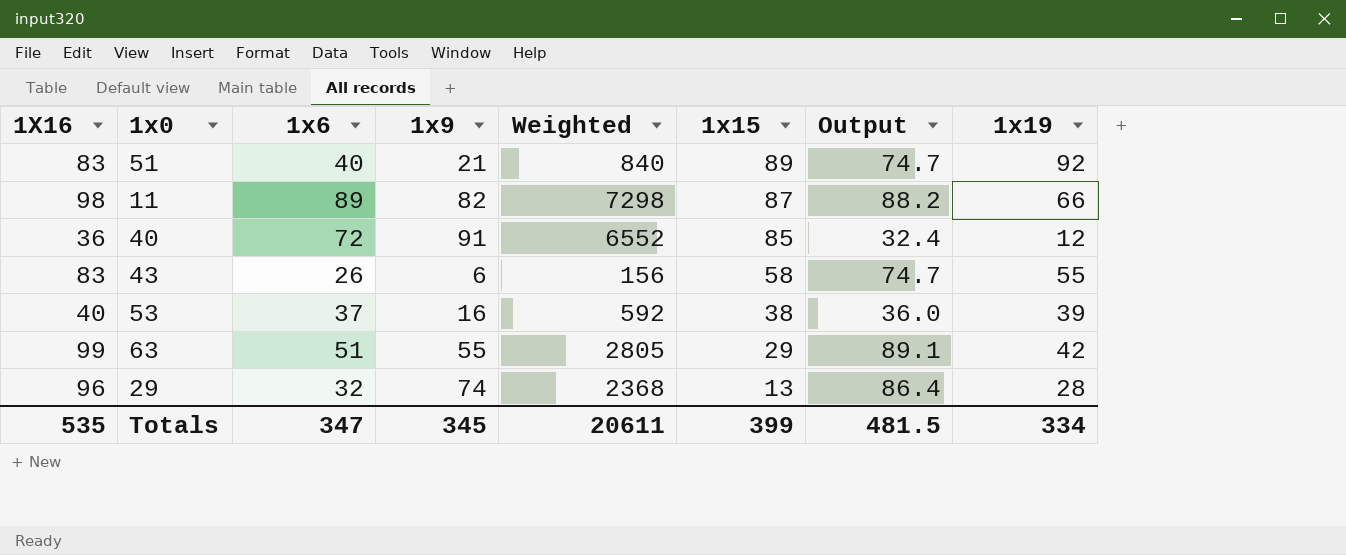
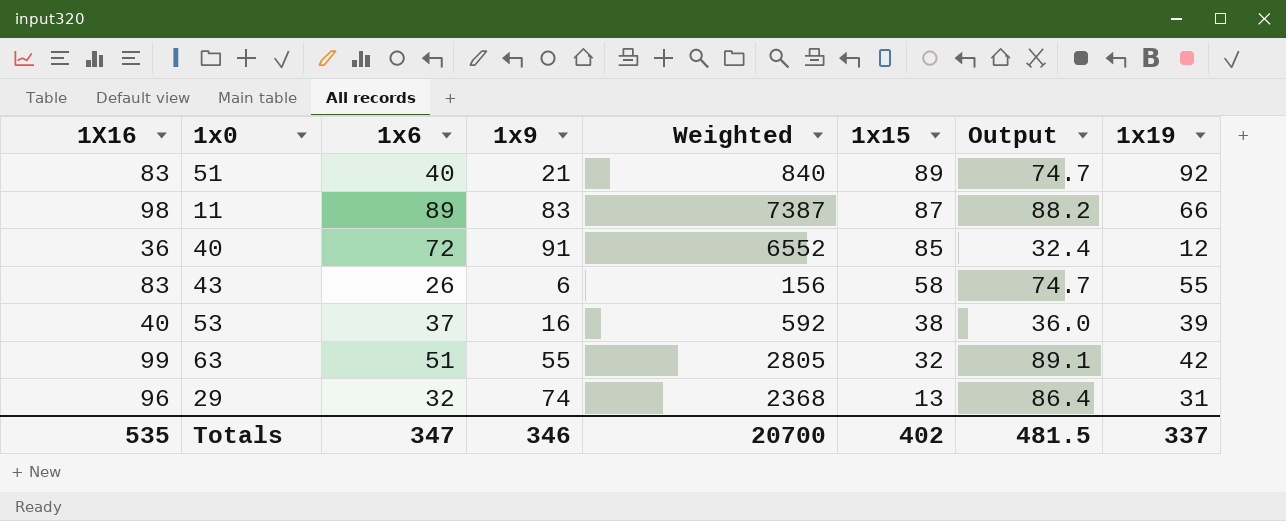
11 | 1x9: 82 -> 83
11 | Weighted: 7298 -> 7387
63 | 1x15: 29 -> 32
29 | 1x19: 28 -> 31
Totals | 1x9: 345 -> 346
Totals | Weighted: 20611 -> 20700
Totals | 1x15: 399 -> 402
Totals | 1x19: 334 -> 337

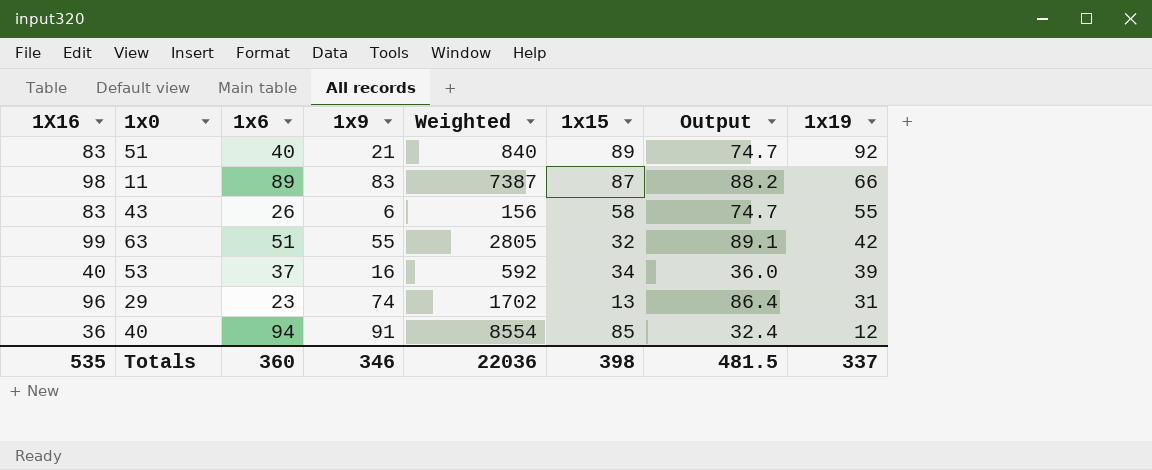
row order: 1x15 descending -> 1x19 descending
53 | 1x15: 38 -> 34
29 | 1x6: 32 -> 23
29 | Weighted: 2368 -> 1702
40 | 1x6: 72 -> 94
40 | Weighted: 6552 -> 8554
Totals | 1x6: 347 -> 360
Totals | Weighted: 20700 -> 22036
Totals | 1x15: 402 -> 398

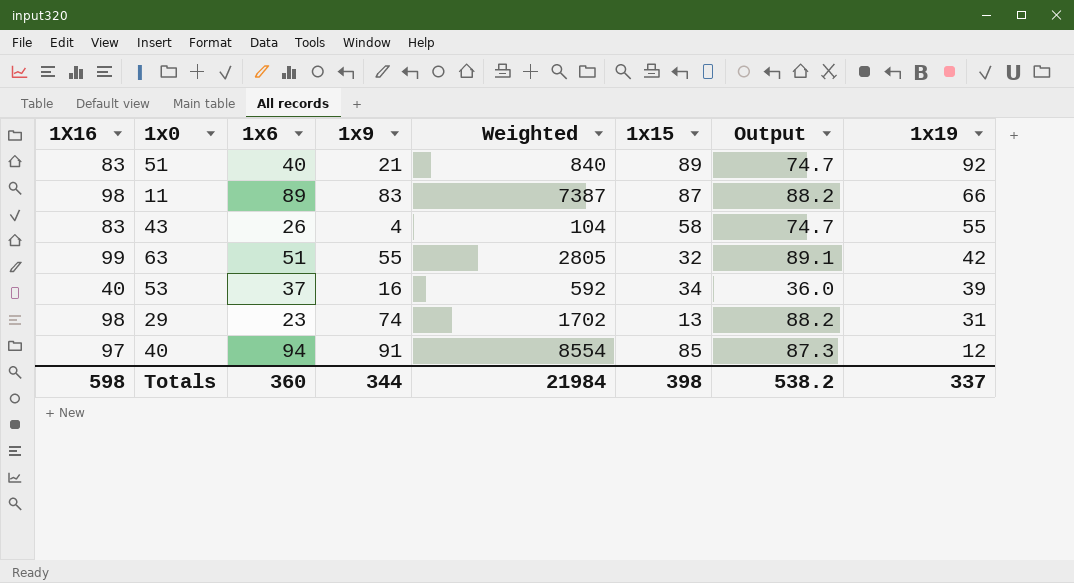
43 | 1x9: 6 -> 4
43 | Weighted: 156 -> 104
29 | 1X16: 96 -> 98
29 | Output: 86.4 -> 88.2
40 | 1X16: 36 -> 97
40 | Output: 32.4 -> 87.3
Totals | 1X16: 535 -> 598
Totals | 1x9: 346 -> 344
Totals | Weighted: 22036 -> 21984
Totals | Output: 481.5 -> 538.2

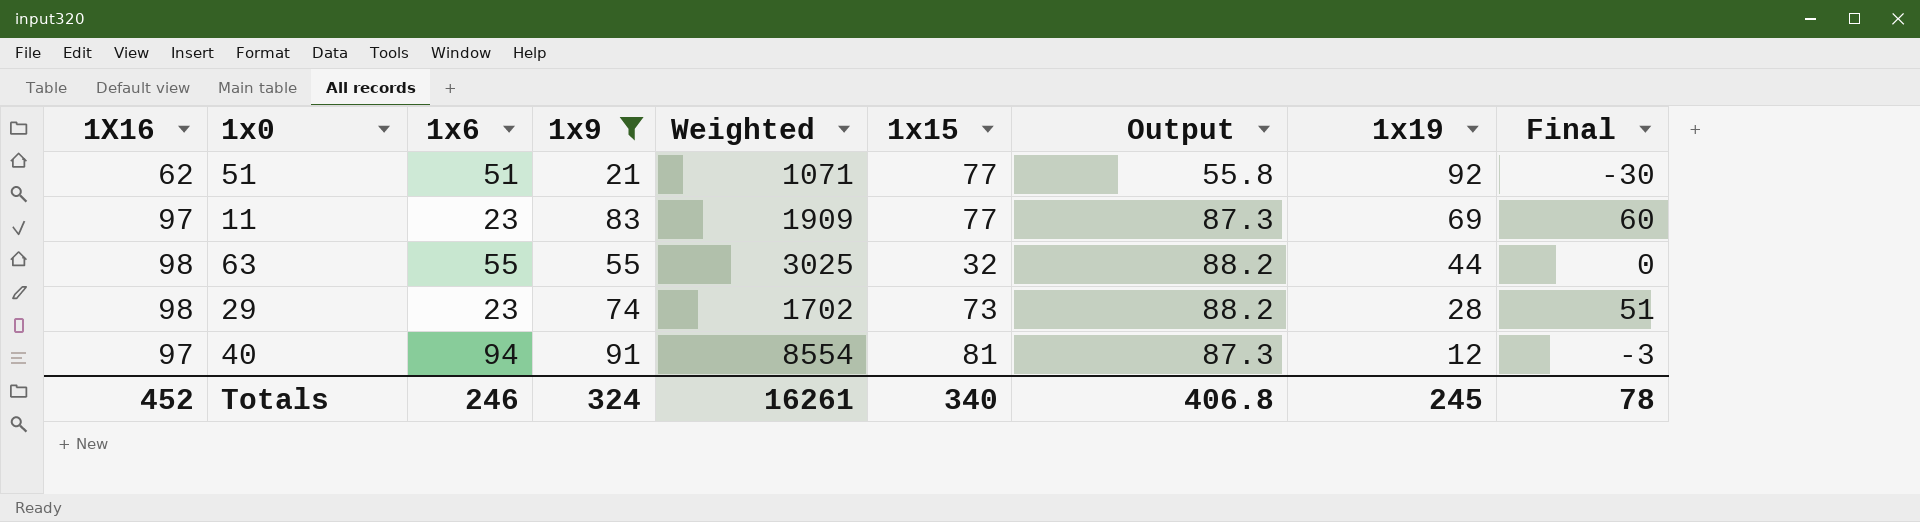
filter: none -> 1x9 >= 21
column Final | formula: none -> [1x9] - [1x6]
51 | 1X16: 83 -> 62
51 | 1x6: 40 -> 51
51 | Weighted: 840 -> 1071
51 | 1x15: 89 -> 77
51 | Output: 74.7 -> 55.8
11 | 1X16: 98 -> 97
11 | 1x6: 89 -> 23
11 | Weighted: 7387 -> 1909
11 | 1x15: 87 -> 77
11 | Output: 88.2 -> 87.3
11 | 1x19: 66 -> 69
63 | 1X16: 99 -> 98
63 | 1x6: 51 -> 55
63 | Weighted: 2805 -> 3025
63 | Output: 89.1 -> 88.2
63 | 1x19: 42 -> 44
29 | 1x15: 13 -> 73
29 | 1x19: 31 -> 28
40 | 1x15: 85 -> 81
Totals | 1X16: 598 -> 452
Totals | 1x6: 360 -> 246
Totals | 1x9: 344 -> 324
Totals | Weighted: 21984 -> 16261
Totals | 1x15: 398 -> 340
Totals | Output: 538.2 -> 406.8
Totals | 1x19: 337 -> 245

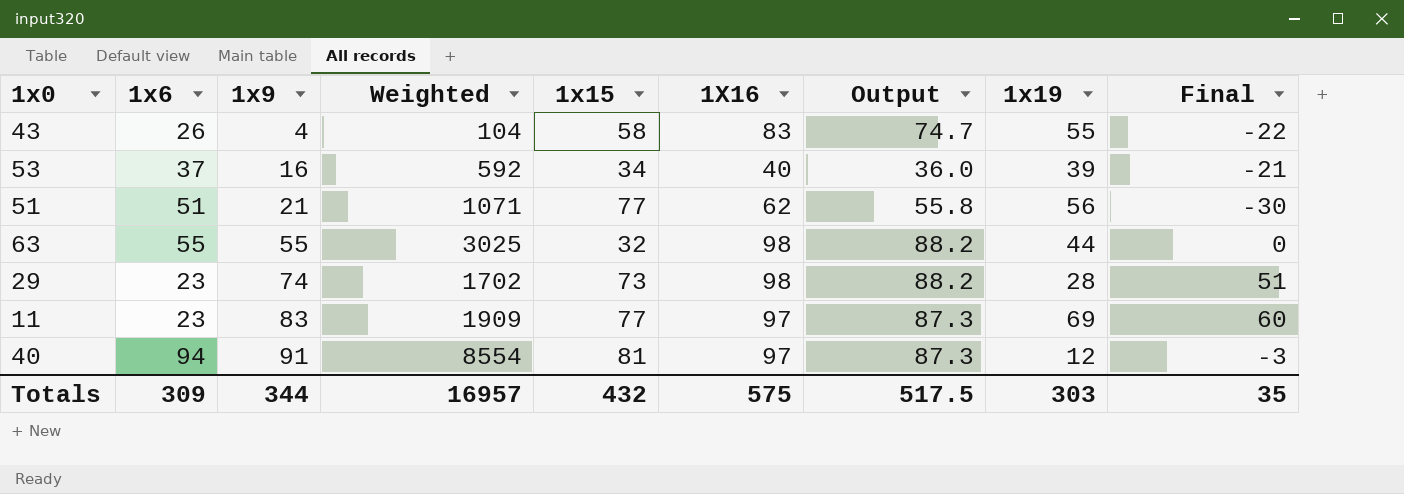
filter: 1x9 >= 21 -> none
row order: 1x19 descending -> 1x9 ascending
column 1X16 | position: 1 -> 6
51 | 1x19: 92 -> 56
Totals | 1x6: 246 -> 309
Totals | 1x9: 324 -> 344
Totals | Weighted: 16261 -> 16957
Totals | 1x15: 340 -> 432
Totals | 1X16: 452 -> 575
Totals | Output: 406.8 -> 517.5
Totals | 1x19: 245 -> 303
Totals | Final: 78 -> 35

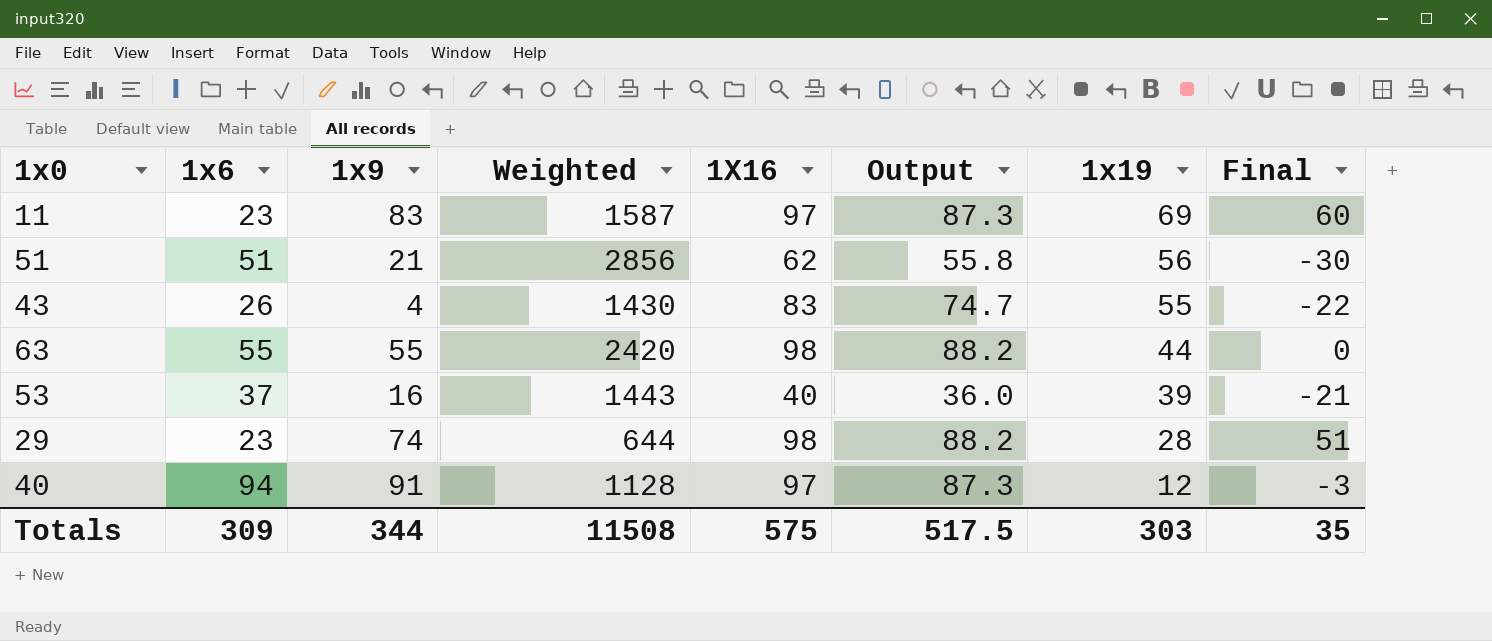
row order: 1x9 ascending -> 1x19 descending
column 1x15 | position: 5 -> none
column Weighted | formula: [1x6] * [1x9] -> [1x6] * [1x19]
Totals | Weighted: 16957 -> 11508

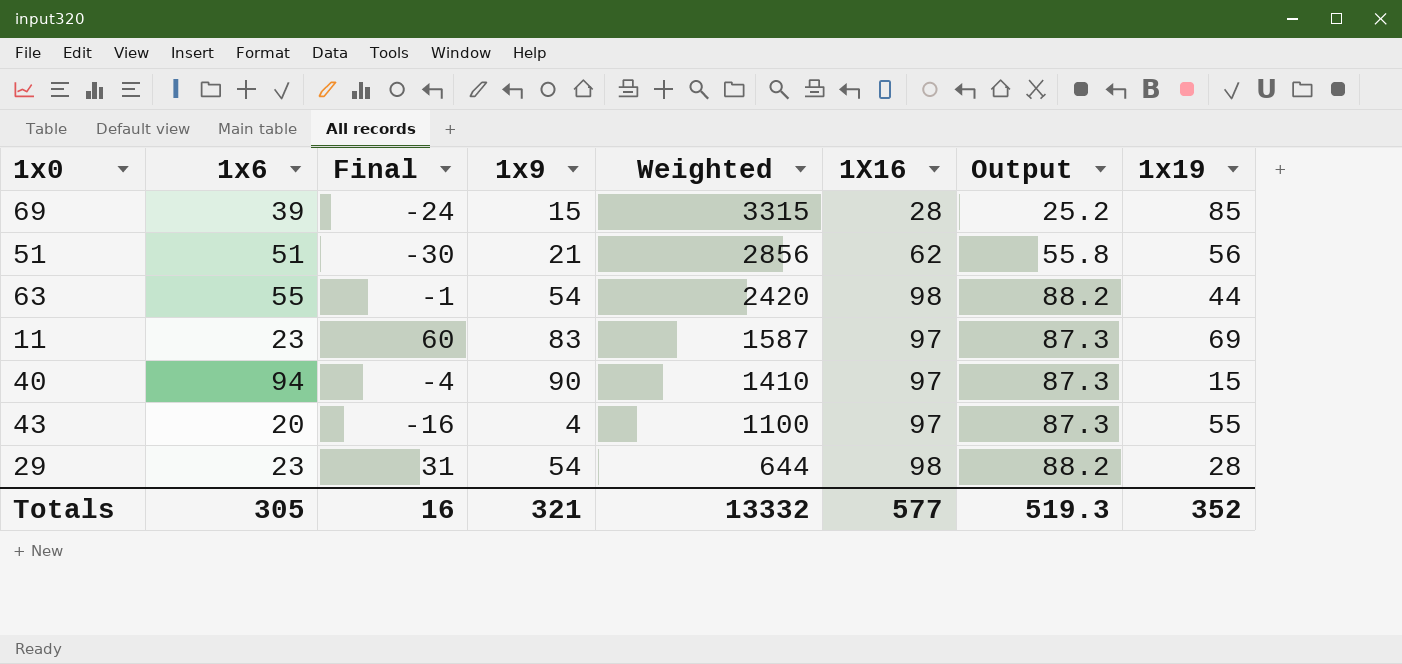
row order: 1x19 descending -> Weighted descending
column Final | position: 8 -> 3
row 53: 37 | 16 | 1443 | 40 | 36.0 | 39 | -21 -> none
row 69: none -> 39 | -24 | 15 | 3315 | 28 | 25.2 | 85
63 | Final: 0 -> -1
63 | 1x9: 55 -> 54
40 | Final: -3 -> -4
40 | 1x9: 91 -> 90
40 | Weighted: 1128 -> 1410
40 | 1x19: 12 -> 15
43 | 1x6: 26 -> 20
43 | Final: -22 -> -16
43 | Weighted: 1430 -> 1100
43 | 1X16: 83 -> 97
43 | Output: 74.7 -> 87.3
29 | Final: 51 -> 31
29 | 1x9: 74 -> 54
Totals | 1x6: 309 -> 305
Totals | Final: 35 -> 16
Totals | 1x9: 344 -> 321
Totals | Weighted: 11508 -> 13332
Totals | 1X16: 575 -> 577
Totals | Output: 517.5 -> 519.3
Totals | 1x19: 303 -> 352

